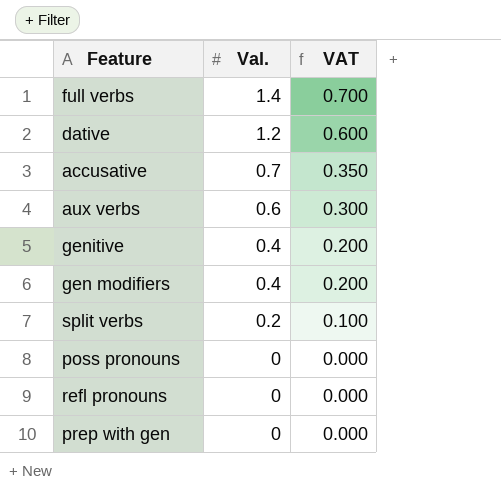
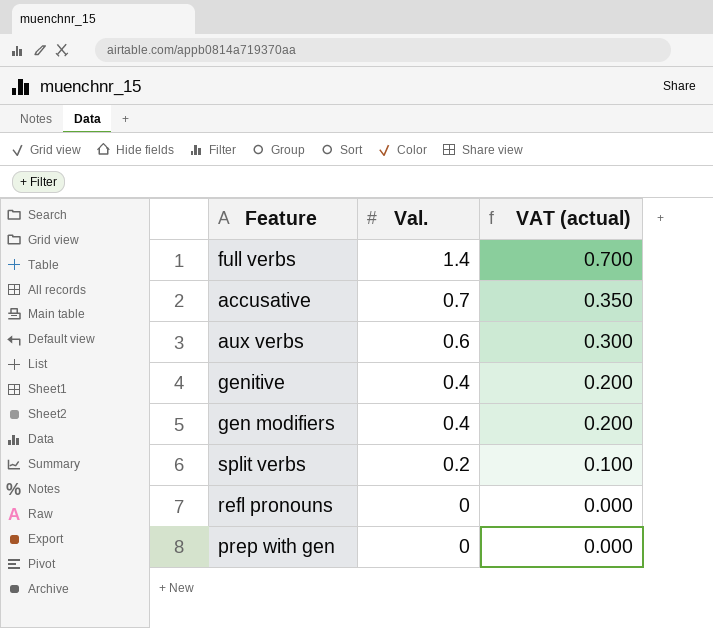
column name: VAT -> VAT (actual)
row dative: 1.2 | 0.600 -> none
row poss pronouns: 0 | 0.000 -> none

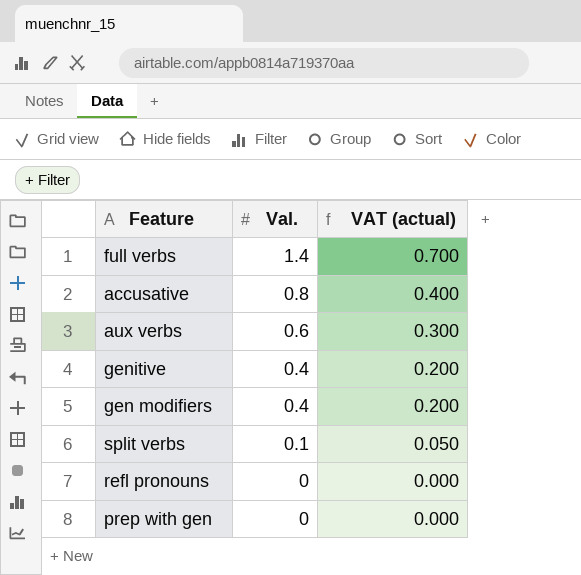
accusative | Val.: 0.7 -> 0.8
accusative | VAT (actual): 0.350 -> 0.400
split verbs | Val.: 0.2 -> 0.1
split verbs | VAT (actual): 0.100 -> 0.050

